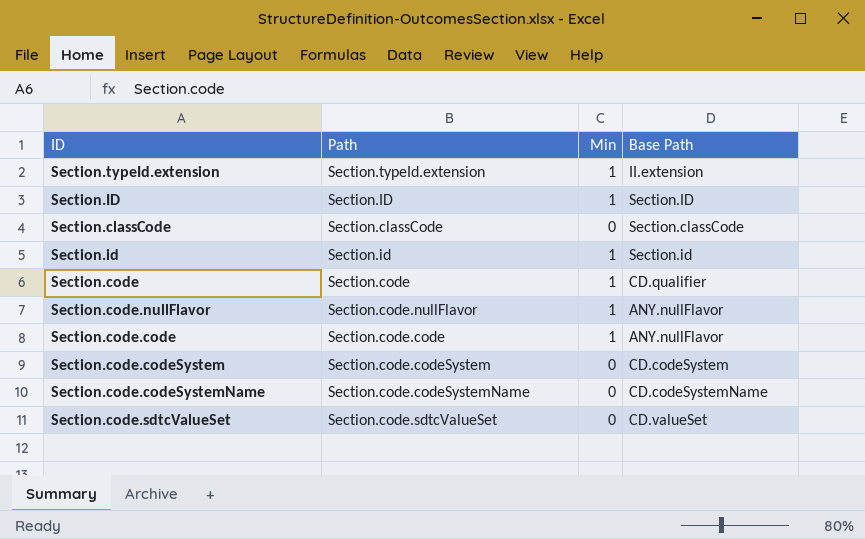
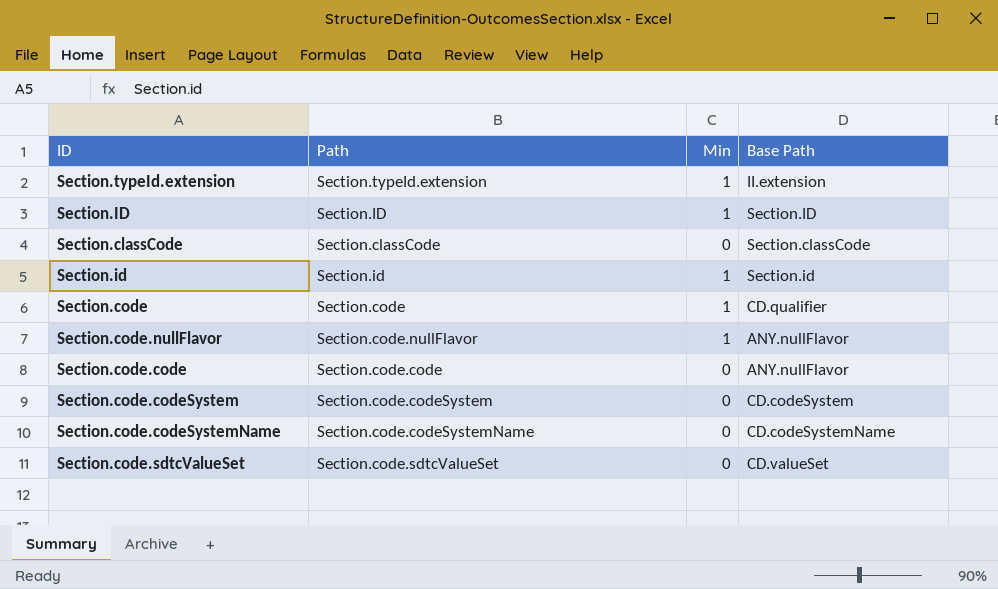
Section.code.code | Min: 1 -> 0

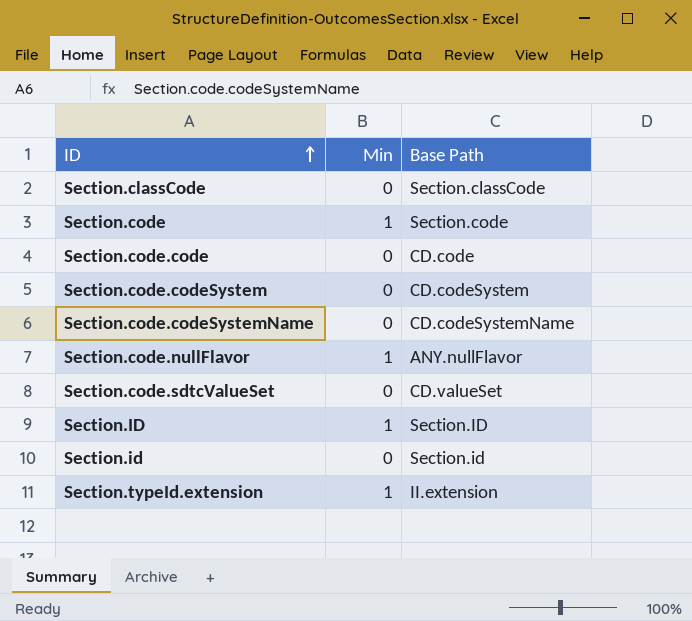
row order: none -> ID ascending
column Path | position: 2 -> none
Section.code | Base Path: CD.qualifier -> Section.code
Section.code.code | Base Path: ANY.nullFlavor -> CD.code
Section.id | Min: 1 -> 0

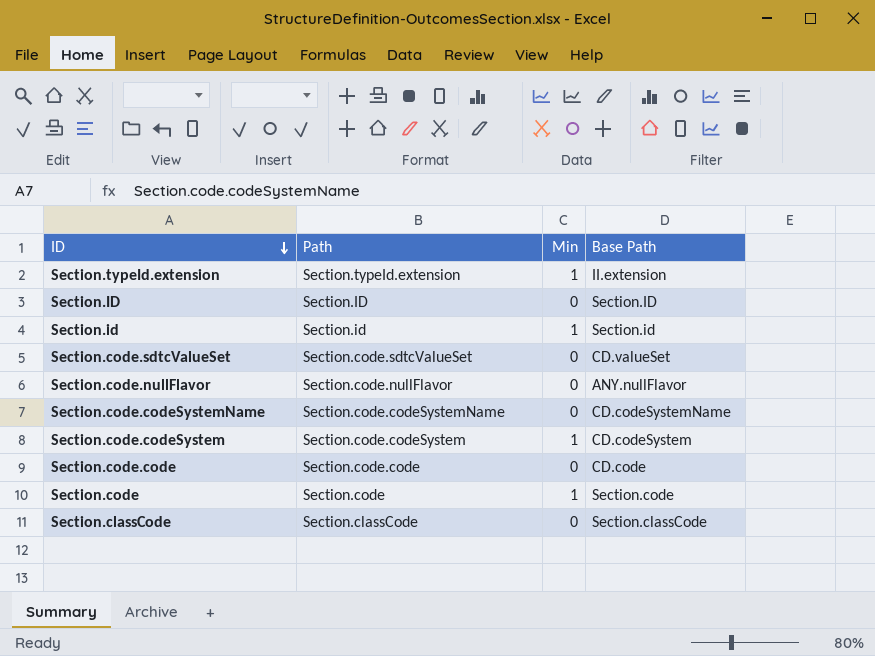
row order: ID ascending -> ID descending
column Path | position: none -> 2
Section.ID | Min: 1 -> 0
Section.id | Min: 0 -> 1
Section.code.nullFlavor | Min: 1 -> 0
Section.code.codeSystem | Min: 0 -> 1

